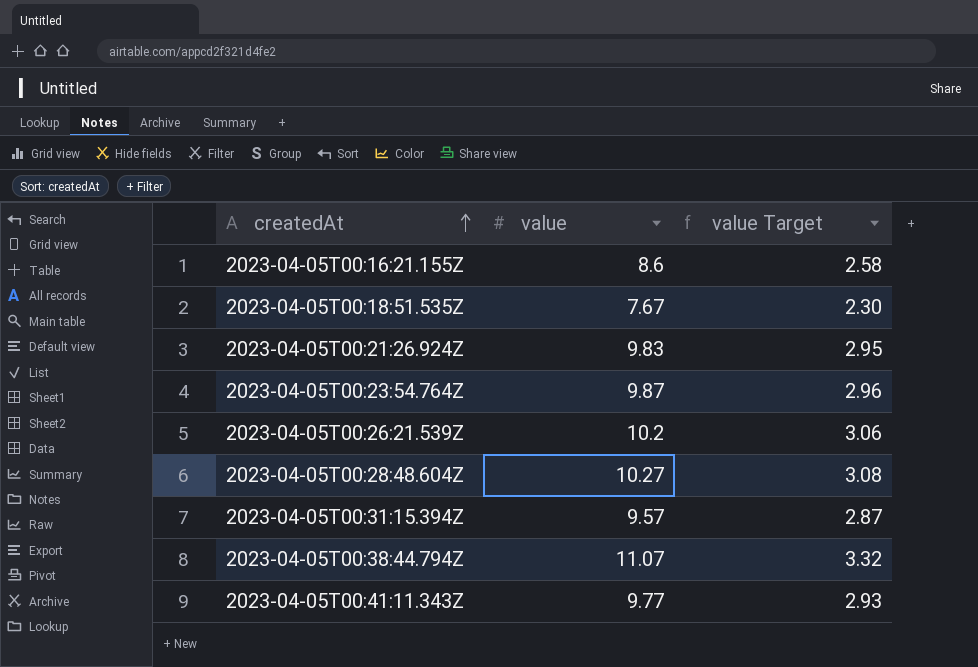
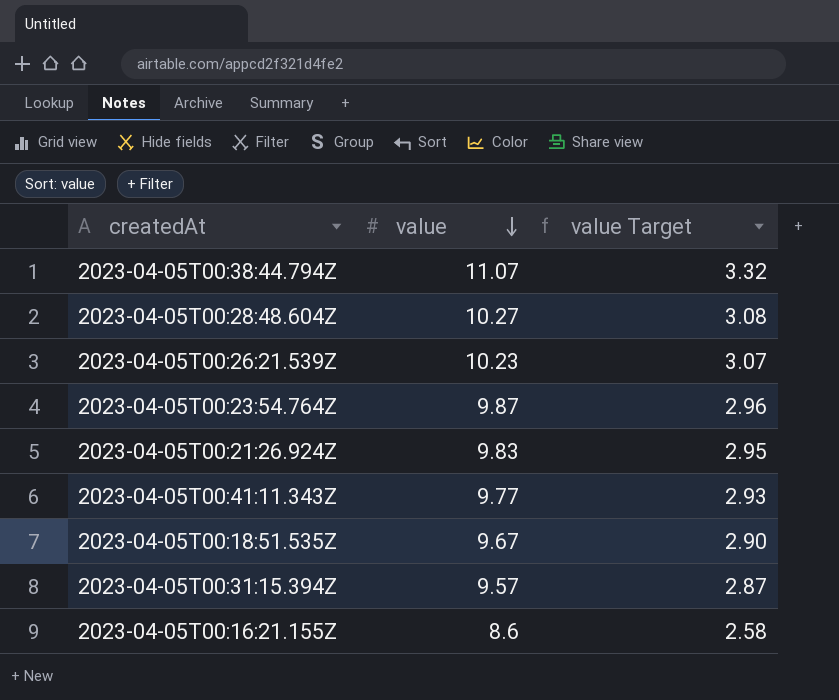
row order: createdAt ascending -> value descending
2023-04-05T00:26:21.539Z | value: 10.2 -> 10.23
2023-04-05T00:26:21.539Z | value Target: 3.06 -> 3.07
2023-04-05T00:18:51.535Z | value: 7.67 -> 9.67
2023-04-05T00:18:51.535Z | value Target: 2.30 -> 2.90

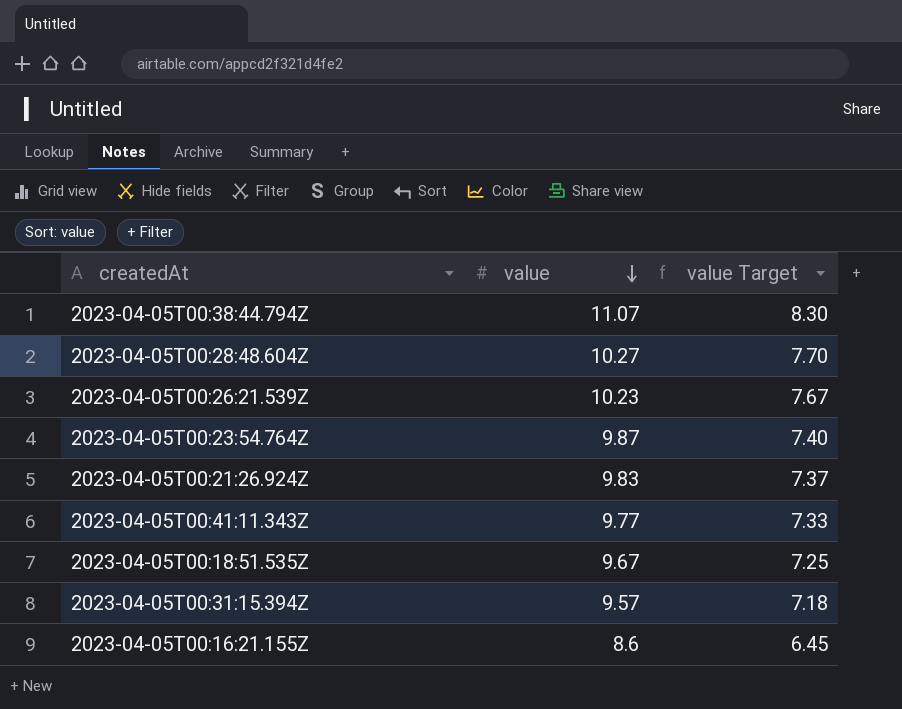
column value Target | formula: [value] * 0.3 -> [value] * 0.75

